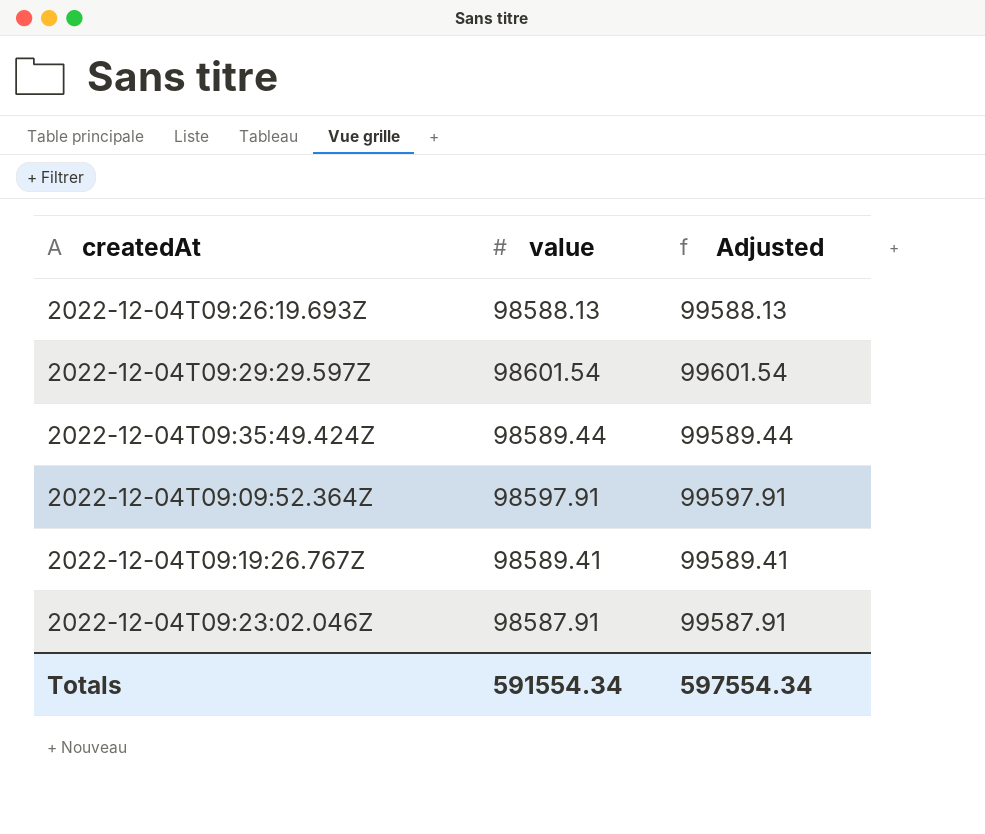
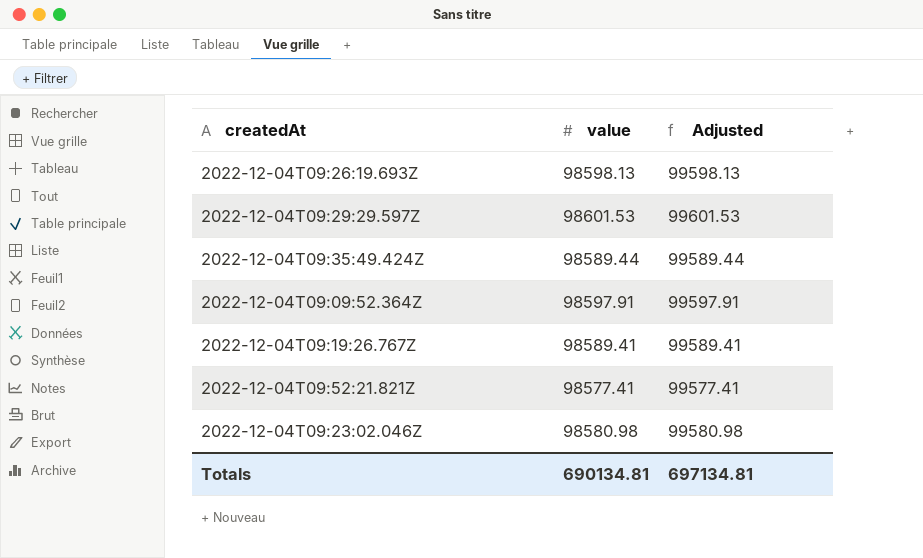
2022-12-04T09:26:19.693Z | value: 98588.13 -> 98598.13
2022-12-04T09:26:19.693Z | Adjusted: 99588.13 -> 99598.13
2022-12-04T09:29:29.597Z | value: 98601.54 -> 98601.53
2022-12-04T09:29:29.597Z | Adjusted: 99601.54 -> 99601.53
row 2022-12-04T09:52:21.821Z: none -> 98577.41 | 99577.41
2022-12-04T09:23:02.046Z | value: 98587.91 -> 98580.98
2022-12-04T09:23:02.046Z | Adjusted: 99587.91 -> 99580.98
Totals | value: 591554.34 -> 690134.81
Totals | Adjusted: 597554.34 -> 697134.81

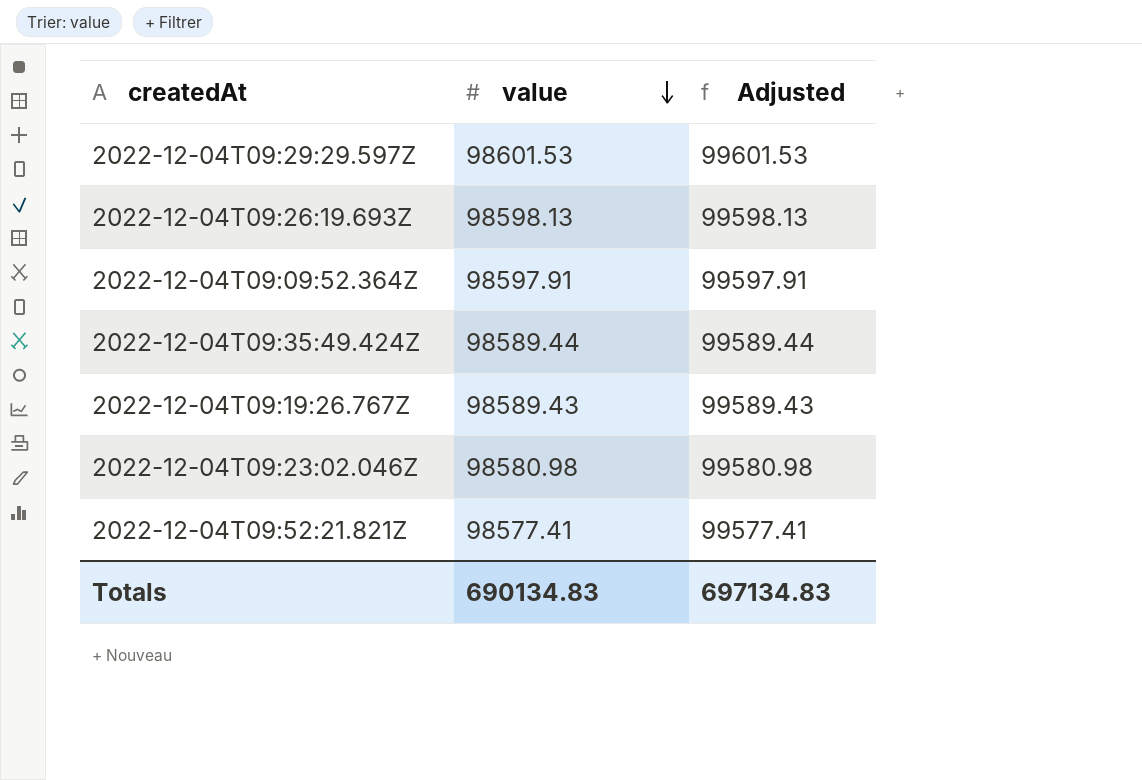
row order: none -> value descending
2022-12-04T09:19:26.767Z | value: 98589.41 -> 98589.43
2022-12-04T09:19:26.767Z | Adjusted: 99589.41 -> 99589.43
Totals | value: 690134.81 -> 690134.83
Totals | Adjusted: 697134.81 -> 697134.83

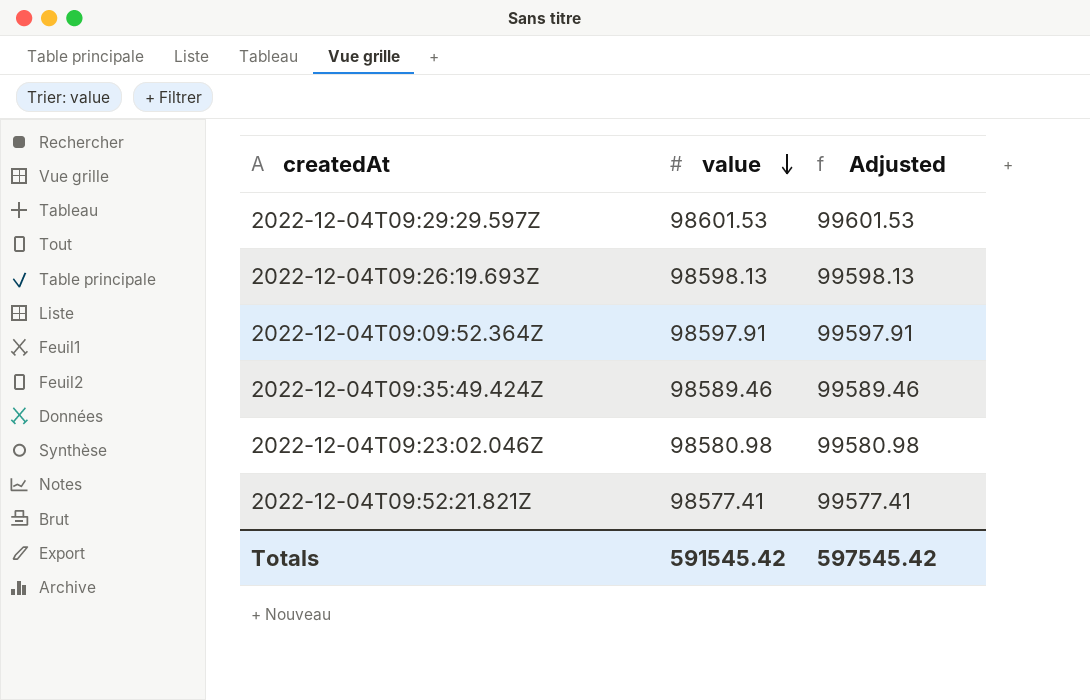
row 2022-12-04T09:19:26.767Z: 98589.43 | 99589.43 -> none
2022-12-04T09:35:49.424Z | value: 98589.44 -> 98589.46
2022-12-04T09:35:49.424Z | Adjusted: 99589.44 -> 99589.46
Totals | value: 690134.83 -> 591545.42
Totals | Adjusted: 697134.83 -> 597545.42

